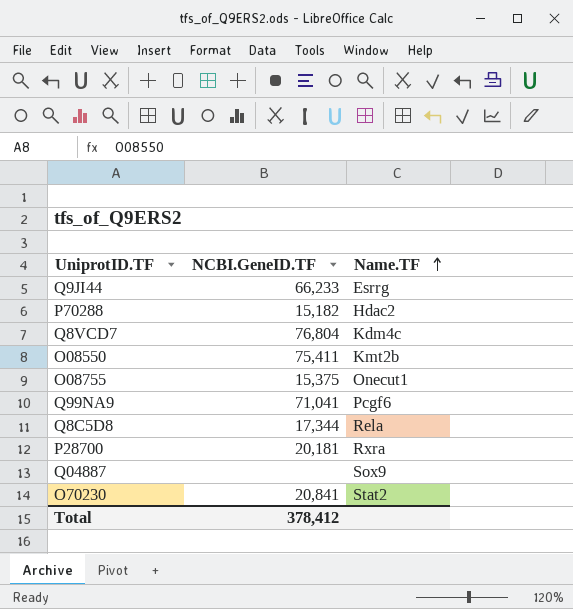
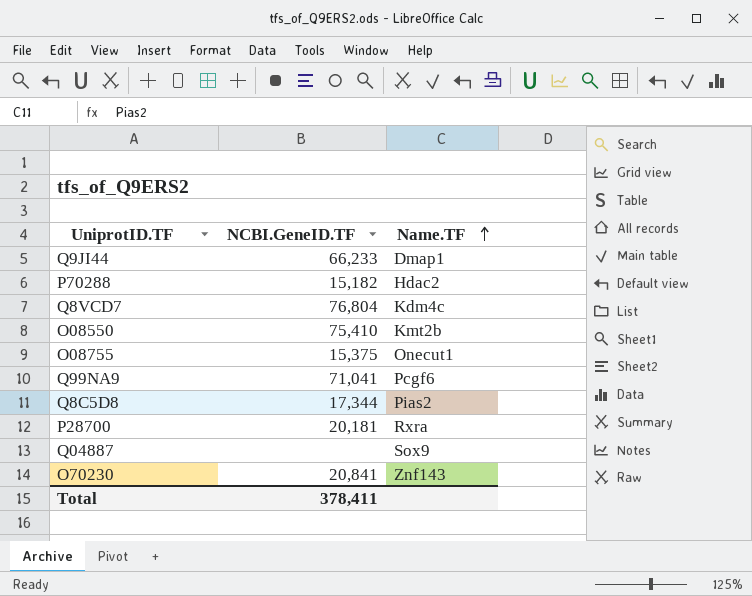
Q9JI44 | Name.TF: Esrrg -> Dmap1
O08550 | NCBI.GeneID.TF: 75,411 -> 75,410
Q8C5D8 | Name.TF: Rela -> Pias2
O70230 | Name.TF: Stat2 -> Znf143
Total | NCBI.GeneID.TF: 378,412 -> 378,411

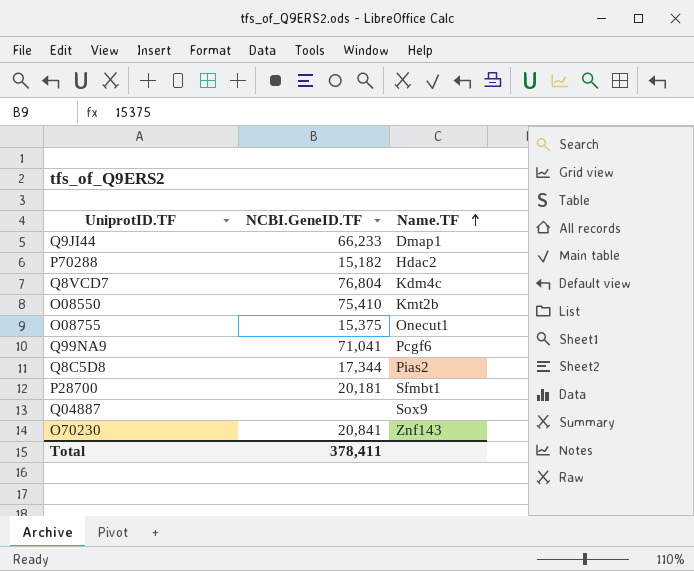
P28700 | Name.TF: Rxra -> Sfmbt1

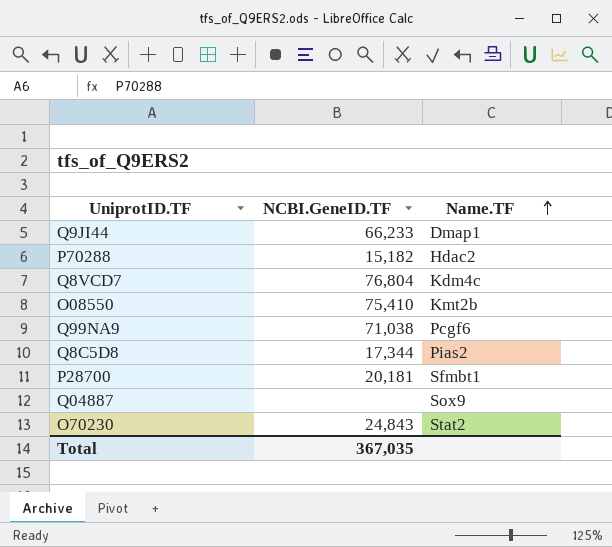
row O08755: 15,375 | Onecut1 -> none
Q99NA9 | NCBI.GeneID.TF: 71,041 -> 71,038
O70230 | NCBI.GeneID.TF: 20,841 -> 24,843
O70230 | Name.TF: Znf143 -> Stat2
Total | NCBI.GeneID.TF: 378,411 -> 367,035

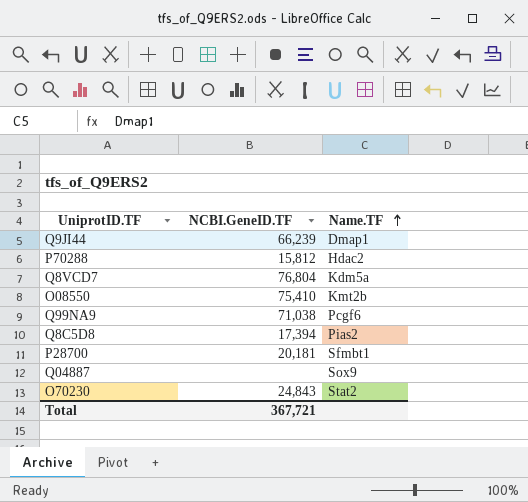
Q9JI44 | NCBI.GeneID.TF: 66,233 -> 66,239
P70288 | NCBI.GeneID.TF: 15,182 -> 15,812
Q8VCD7 | Name.TF: Kdm4c -> Kdm5a
Q8C5D8 | NCBI.GeneID.TF: 17,344 -> 17,394
Total | NCBI.GeneID.TF: 367,035 -> 367,721

